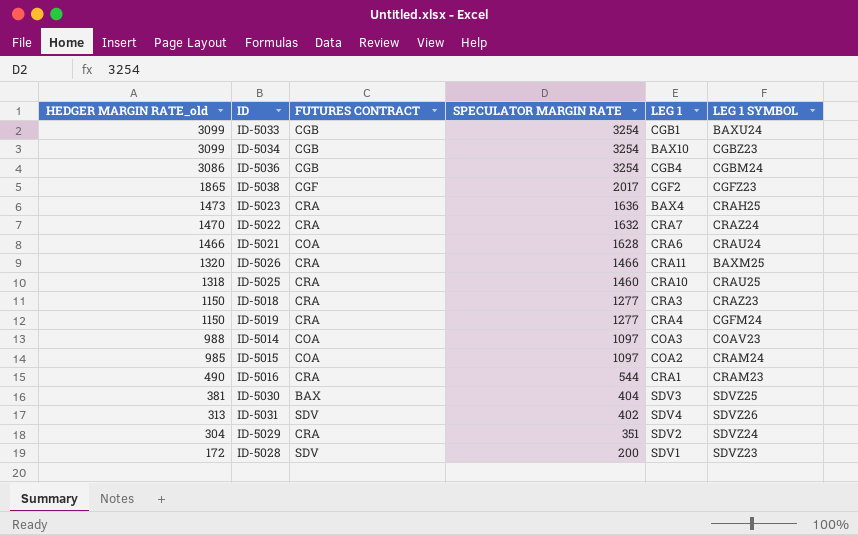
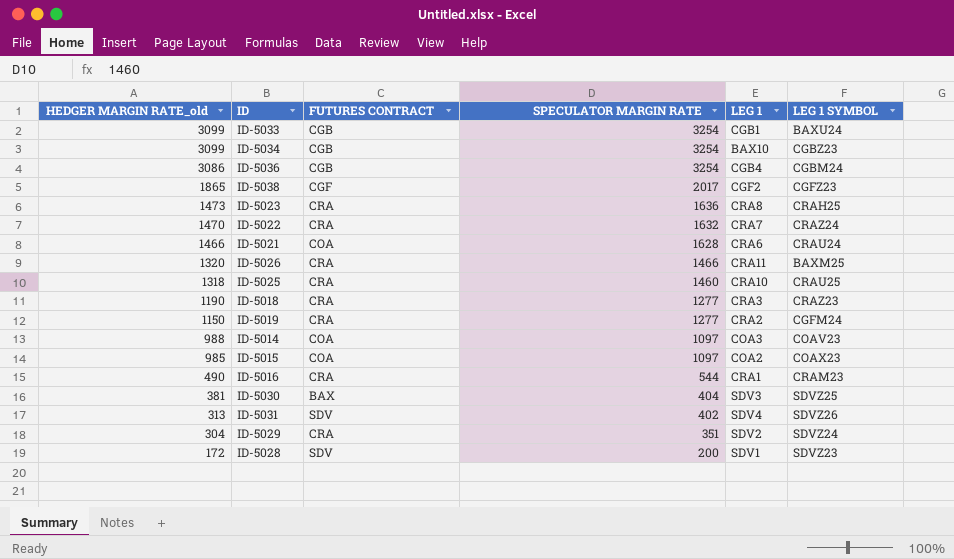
ID-5023 | LEG 1: BAX4 -> CRA8
ID-5018 | HEDGER MARGIN RATE_old: 1150 -> 1190
ID-5019 | LEG 1: CRA4 -> CRA2
ID-5015 | LEG 1 SYMBOL: CRAM24 -> COAX23

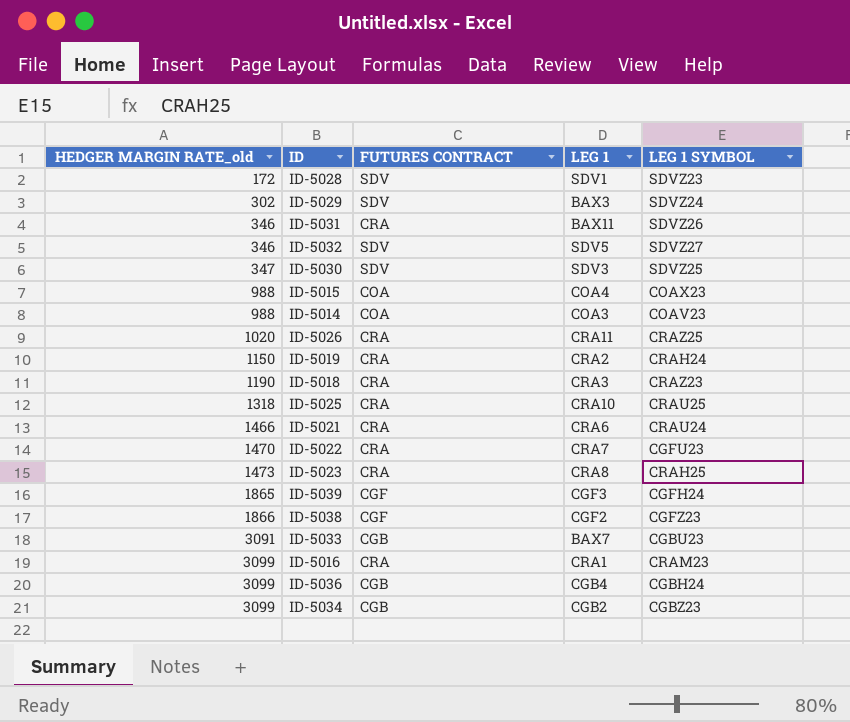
row order: HEDGER MARGIN RATE_old descending -> HEDGER MARGIN RATE_old ascending
column SPECULATOR MARGIN RATE | position: 4 -> none
ID-5029 | HEDGER MARGIN RATE_old: 304 -> 302
ID-5029 | FUTURES CONTRACT: CRA -> SDV
ID-5029 | LEG 1: SDV2 -> BAX3
ID-5031 | HEDGER MARGIN RATE_old: 313 -> 346
ID-5031 | FUTURES CONTRACT: SDV -> CRA
ID-5031 | LEG 1: SDV4 -> BAX11
row ID-5032: none -> 346 | SDV | SDV5 | SDVZ27
ID-5030 | HEDGER MARGIN RATE_old: 381 -> 347
ID-5030 | FUTURES CONTRACT: BAX -> SDV
ID-5015 | HEDGER MARGIN RATE_old: 985 -> 988
ID-5015 | LEG 1: COA2 -> COA4
ID-5026 | HEDGER MARGIN RATE_old: 1320 -> 1020
ID-5026 | LEG 1 SYMBOL: BAXM25 -> CRAZ25
ID-5019 | LEG 1 SYMBOL: CGFM24 -> CRAH24
ID-5021 | FUTURES CONTRACT: COA -> CRA
ID-5022 | LEG 1 SYMBOL: CRAZ24 -> CGFU23
row ID-5039: none -> 1865 | CGF | CGF3 | CGFH24
ID-5038 | HEDGER MARGIN RATE_old: 1865 -> 1866
ID-5033 | HEDGER MARGIN RATE_old: 3099 -> 3091
ID-5033 | LEG 1: CGB1 -> BAX7
ID-5033 | LEG 1 SYMBOL: BAXU24 -> CGBU23
ID-5016 | HEDGER MARGIN RATE_old: 490 -> 3099
ID-5036 | HEDGER MARGIN RATE_old: 3086 -> 3099
ID-5036 | LEG 1 SYMBOL: CGBM24 -> CGBH24
ID-5034 | LEG 1: BAX10 -> CGB2

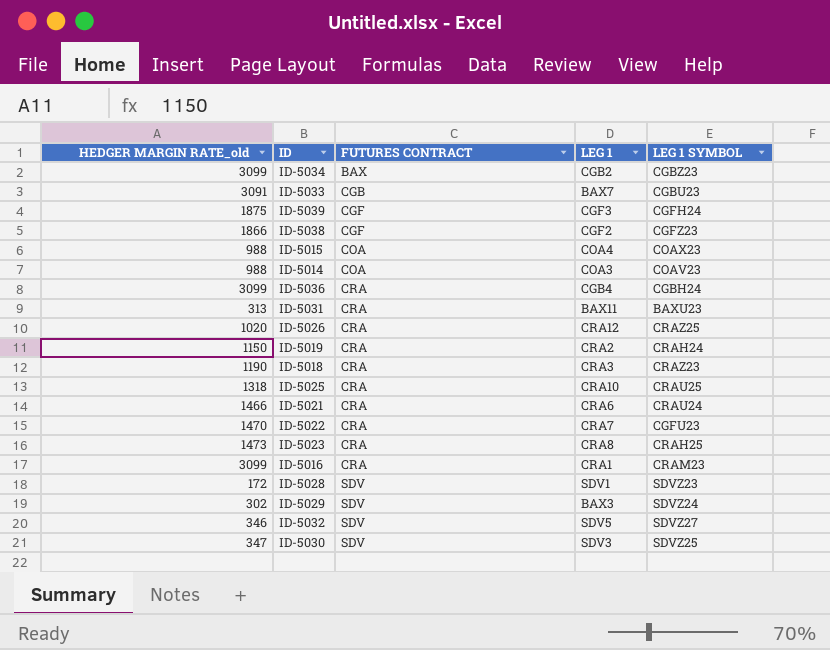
row order: HEDGER MARGIN RATE_old ascending -> FUTURES CONTRACT ascending
ID-5034 | FUTURES CONTRACT: CGB -> BAX
ID-5039 | HEDGER MARGIN RATE_old: 1865 -> 1875
ID-5036 | FUTURES CONTRACT: CGB -> CRA
ID-5031 | HEDGER MARGIN RATE_old: 346 -> 313
ID-5031 | LEG 1 SYMBOL: SDVZ26 -> BAXU23
ID-5026 | LEG 1: CRA11 -> CRA12

